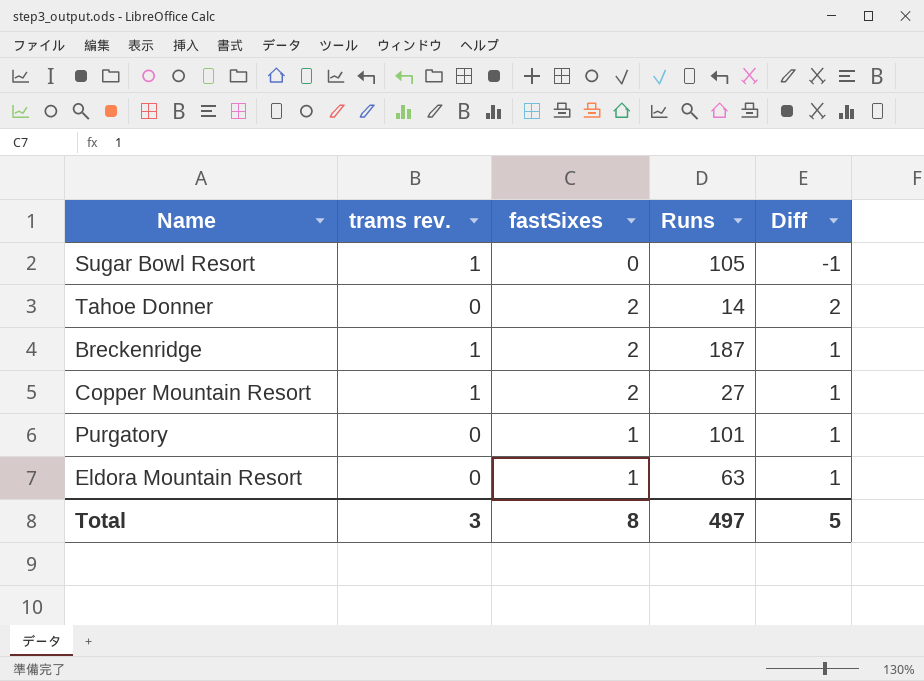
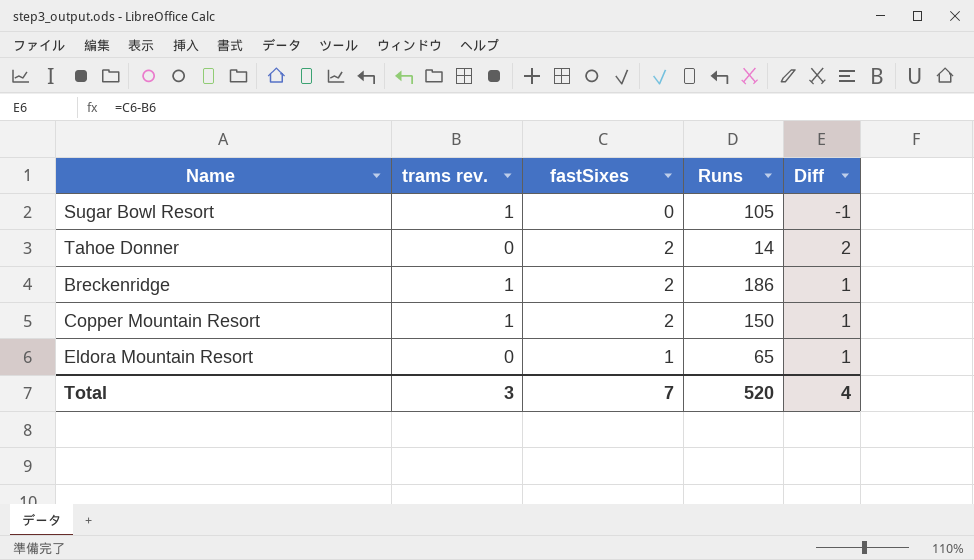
row Purgatory: 0 | 1 | 101 | 1 -> none
Breckenridge | Runs: 187 -> 186
Copper Mountain Resort | Runs: 27 -> 150
Eldora Mountain Resort | Runs: 63 -> 65
Total | fastSixes: 8 -> 7
Total | Runs: 497 -> 520
Total | Diff: 5 -> 4

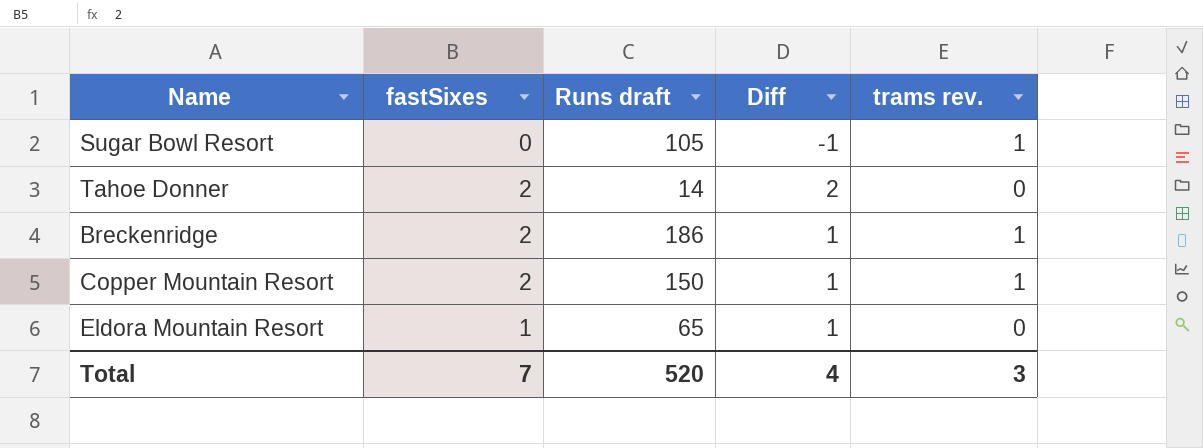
column name: Runs -> Runs draft
column trams rev. | position: 2 -> 5

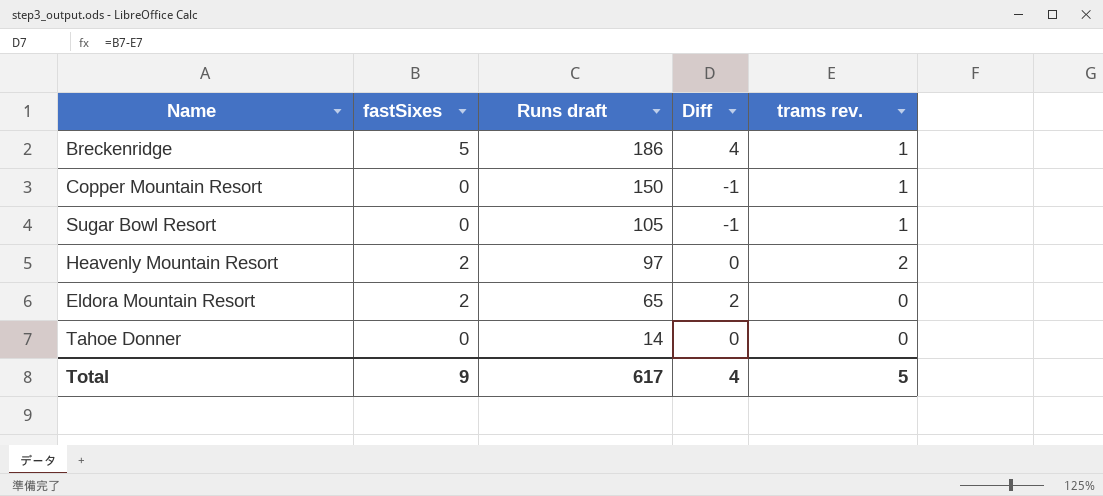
row order: none -> Runs draft descending
Breckenridge | fastSixes: 2 -> 5
Breckenridge | Diff: 1 -> 4
Copper Mountain Resort | fastSixes: 2 -> 0
Copper Mountain Resort | Diff: 1 -> -1
row Heavenly Mountain Resort: none -> 2 | 97 | 0 | 2
Eldora Mountain Resort | fastSixes: 1 -> 2
Eldora Mountain Resort | Diff: 1 -> 2
Tahoe Donner | fastSixes: 2 -> 0
Tahoe Donner | Diff: 2 -> 0
Total | fastSixes: 7 -> 9
Total | Runs draft: 520 -> 617
Total | trams rev.: 3 -> 5

